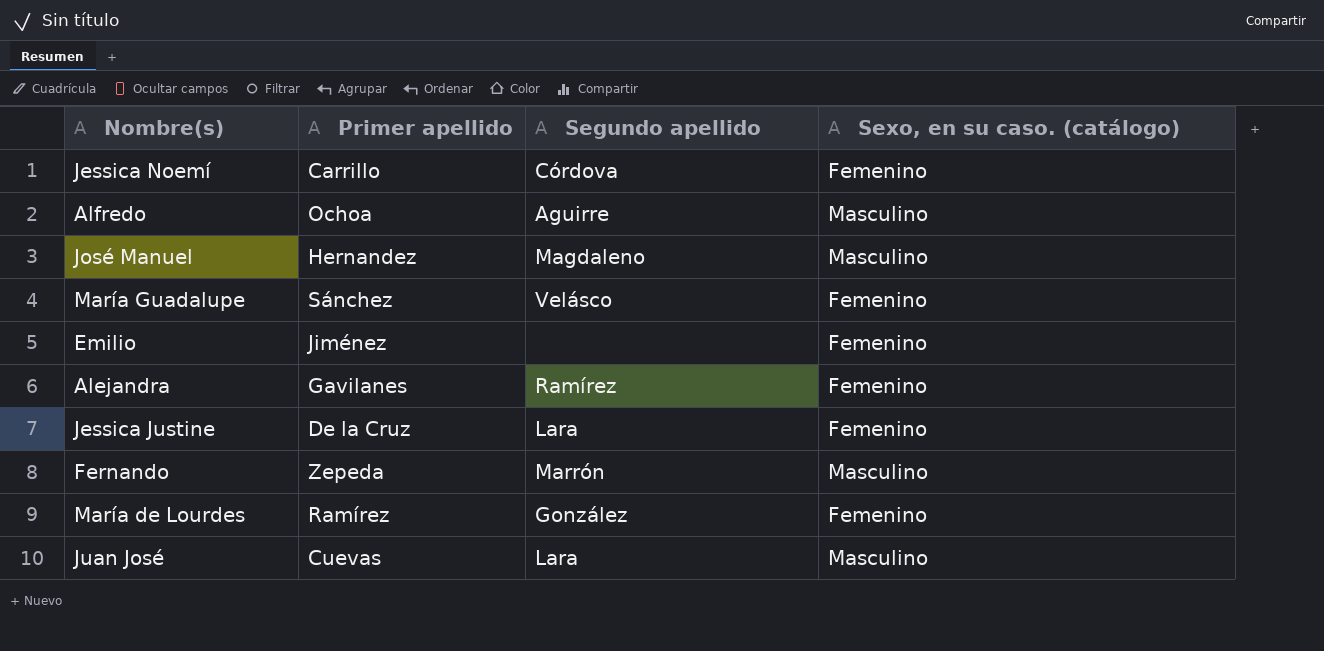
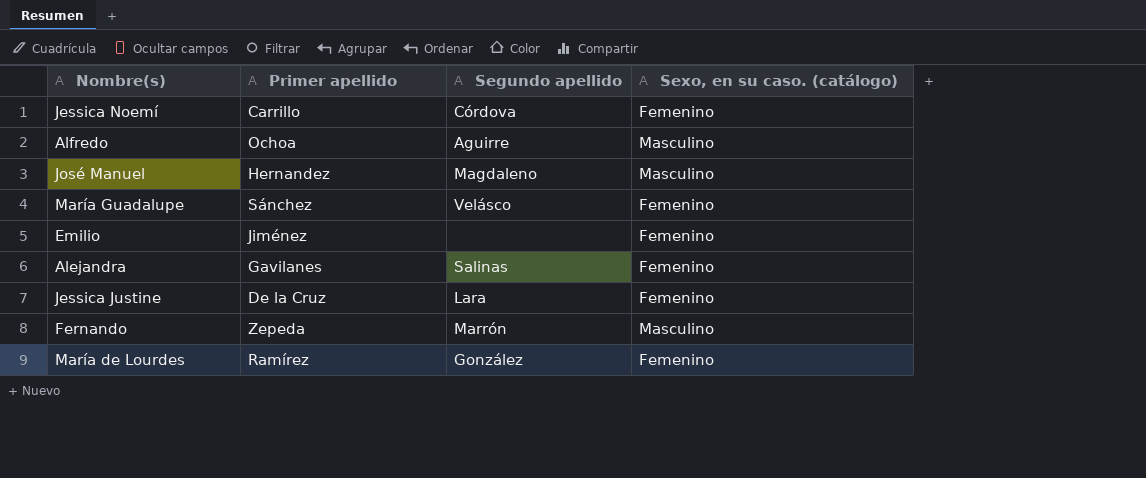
row Juan José: Cuevas | Lara | Masculino -> none
Alejandra | Segundo apellido: Ramírez -> Salinas

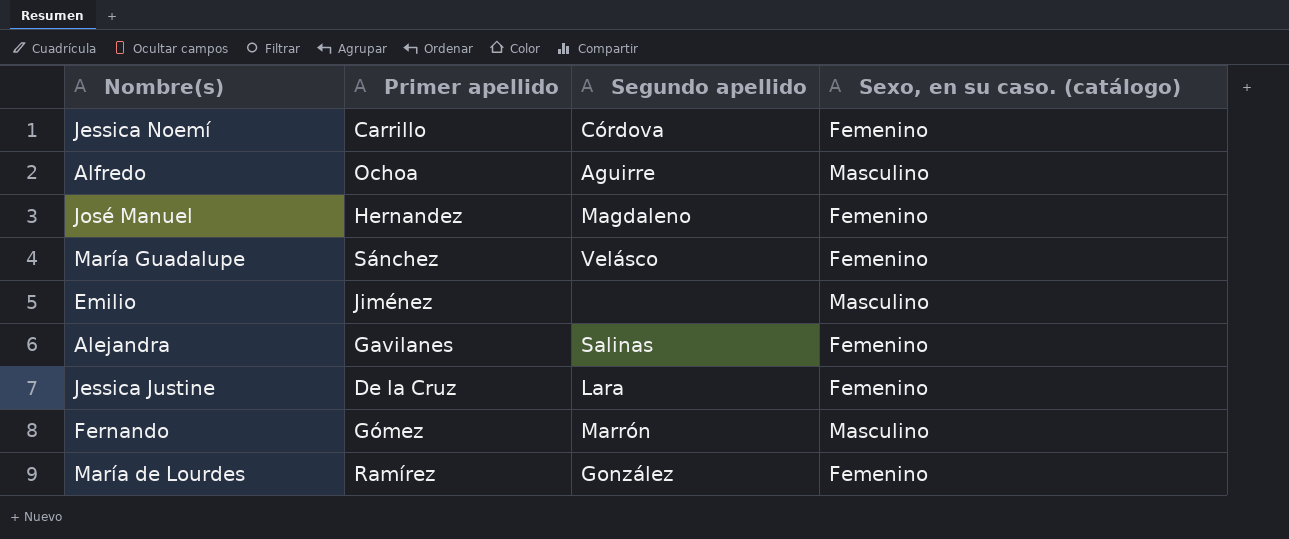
José Manuel | Sexo, en su caso. (catálogo): Masculino -> Femenino
Emilio | Sexo, en su caso. (catálogo): Femenino -> Masculino
Fernando | Primer apellido: Zepeda -> Gómez

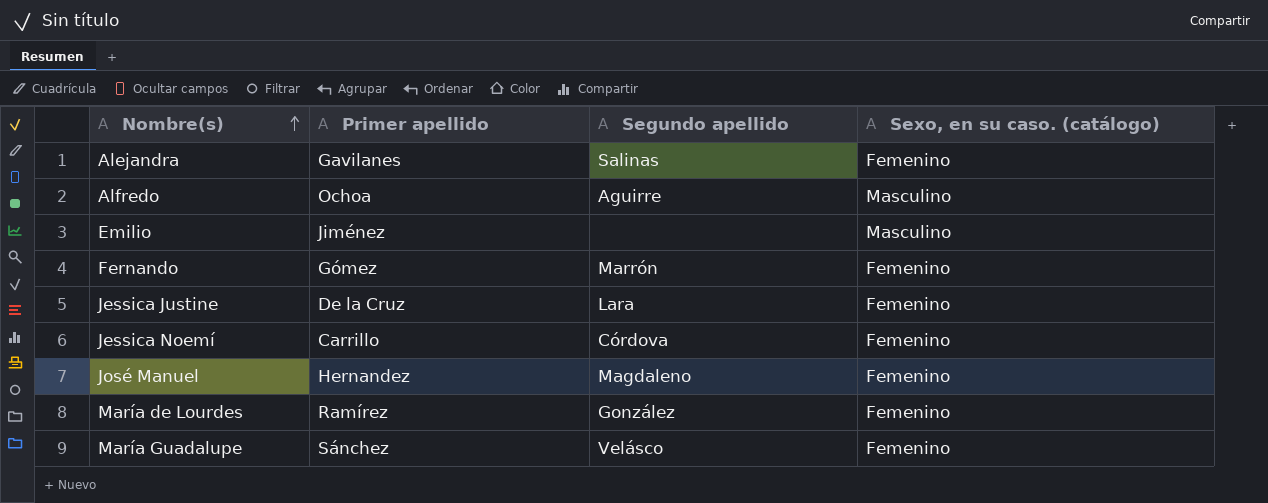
row order: none -> Nombre(s) ascending
Fernando | Sexo, en su caso. (catálogo): Masculino -> Femenino

